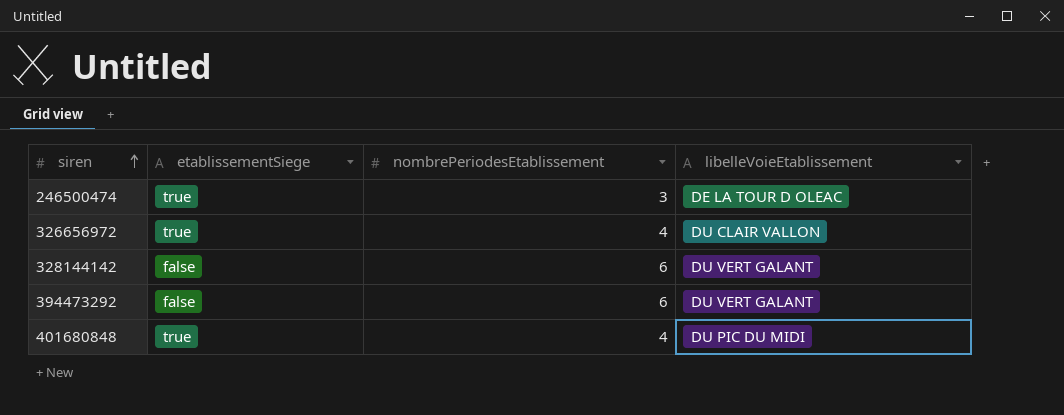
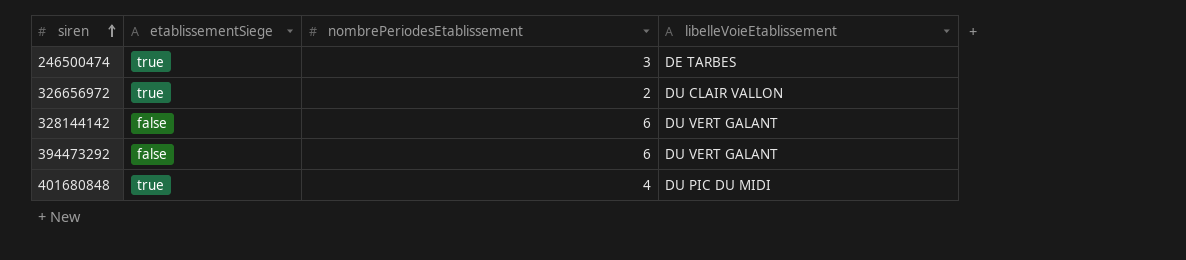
246500474 | libelleVoieEtablissement: DE LA TOUR D OLEAC -> DE TARBES
326656972 | nombrePeriodesEtablissement: 4 -> 2

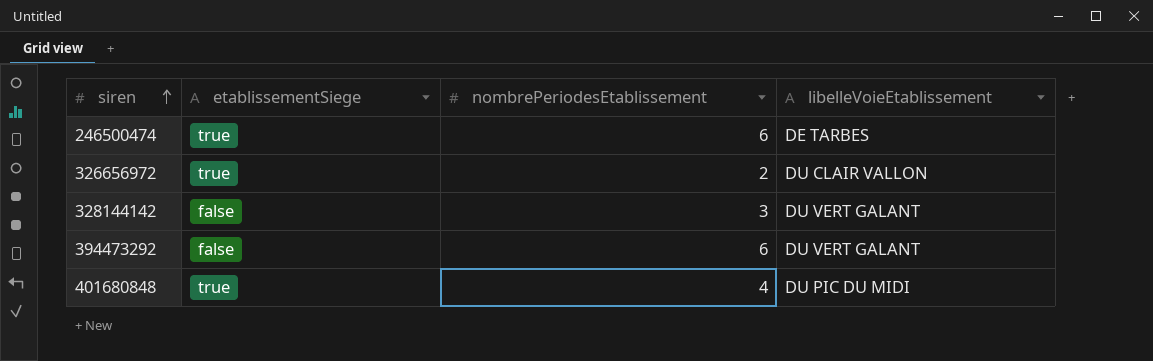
246500474 | nombrePeriodesEtablissement: 3 -> 6
328144142 | nombrePeriodesEtablissement: 6 -> 3

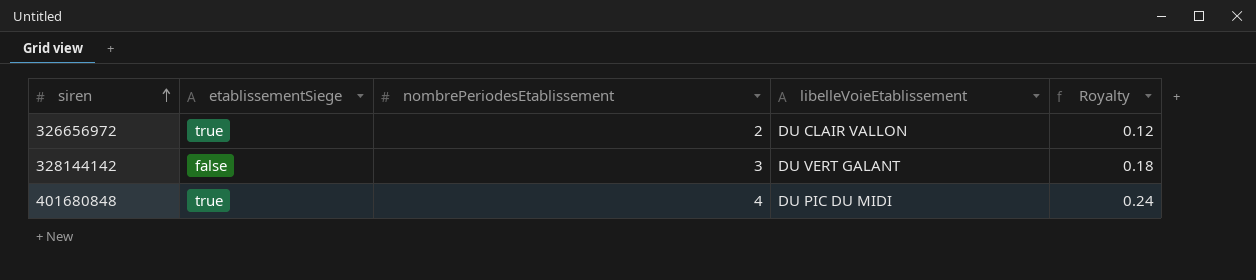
column Royalty | formula: none -> [nombrePeriodesEtablissement] * 0.06
row 246500474: true | 6 | DE TARBES -> none
row 394473292: false | 6 | DU VERT GALANT -> none

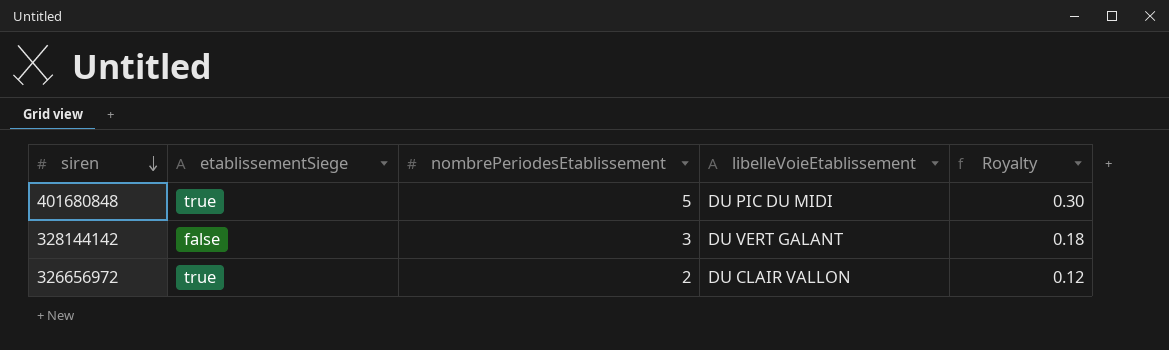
row order: siren ascending -> siren descending
401680848 | nombrePeriodesEtablissement: 4 -> 5
401680848 | Royalty: 0.24 -> 0.30

